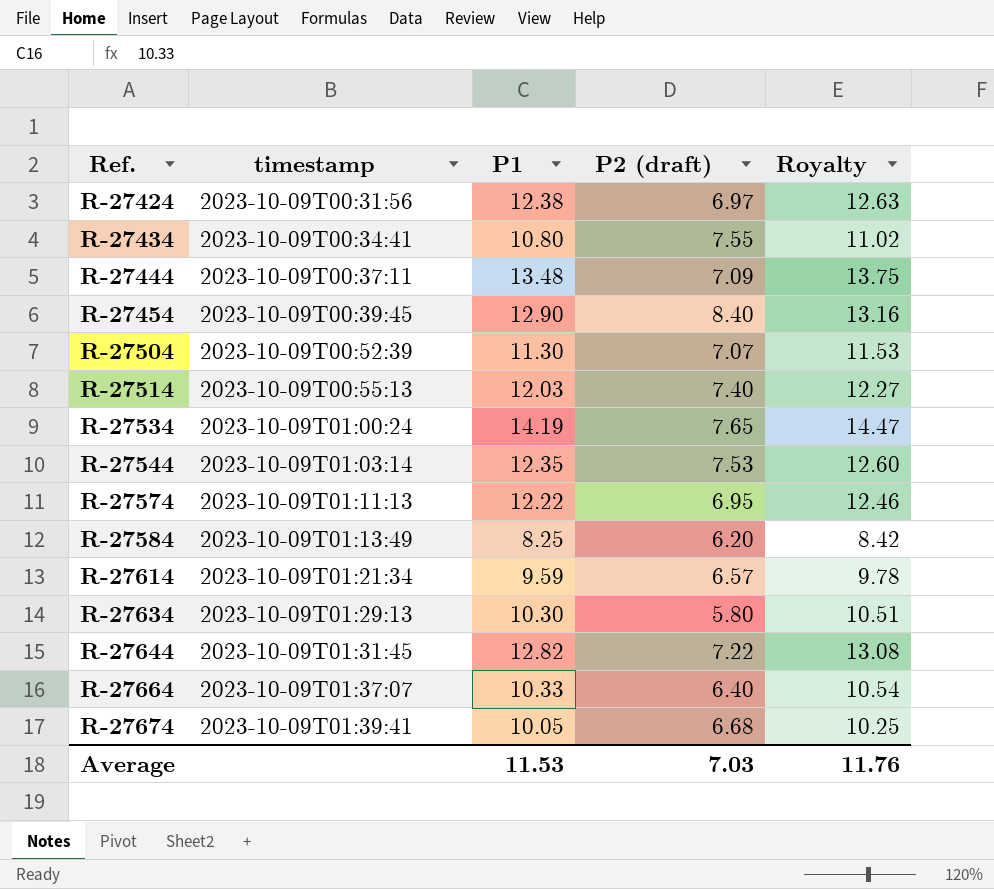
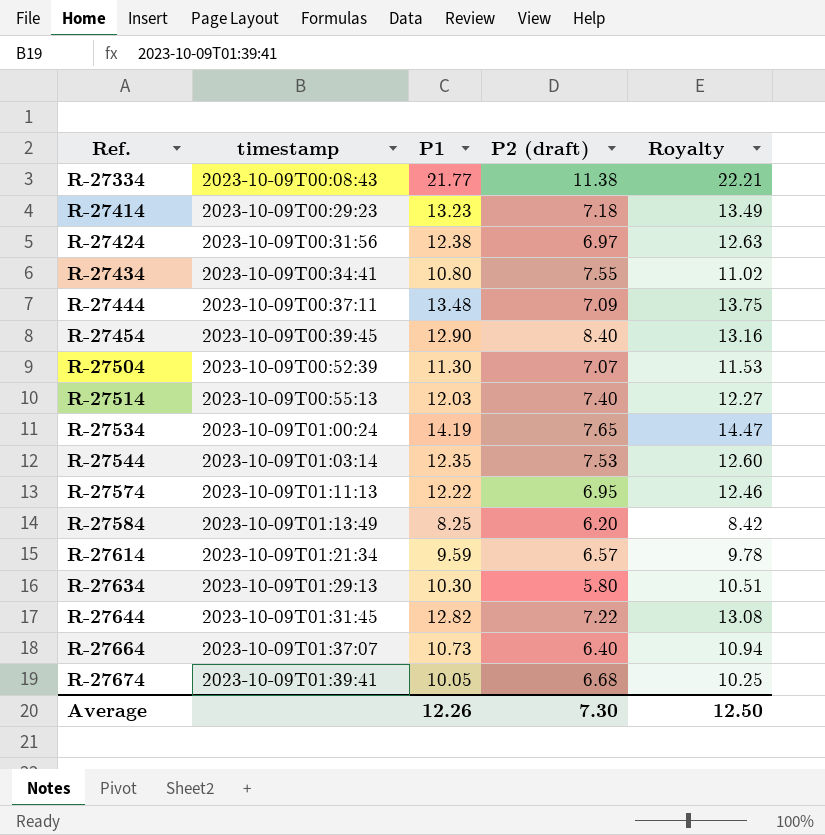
row R-27334: none -> 2023-10-09T00:08:43 | 21.77 | 11.38 | 22.21
row R-27414: none -> 2023-10-09T00:29:23 | 13.23 | 7.18 | 13.49
R-27664 | P1: 10.33 -> 10.73
R-27664 | Royalty: 10.54 -> 10.94
Average | P1: 11.53 -> 12.26
Average | P2 (draft): 7.03 -> 7.30
Average | Royalty: 11.76 -> 12.50

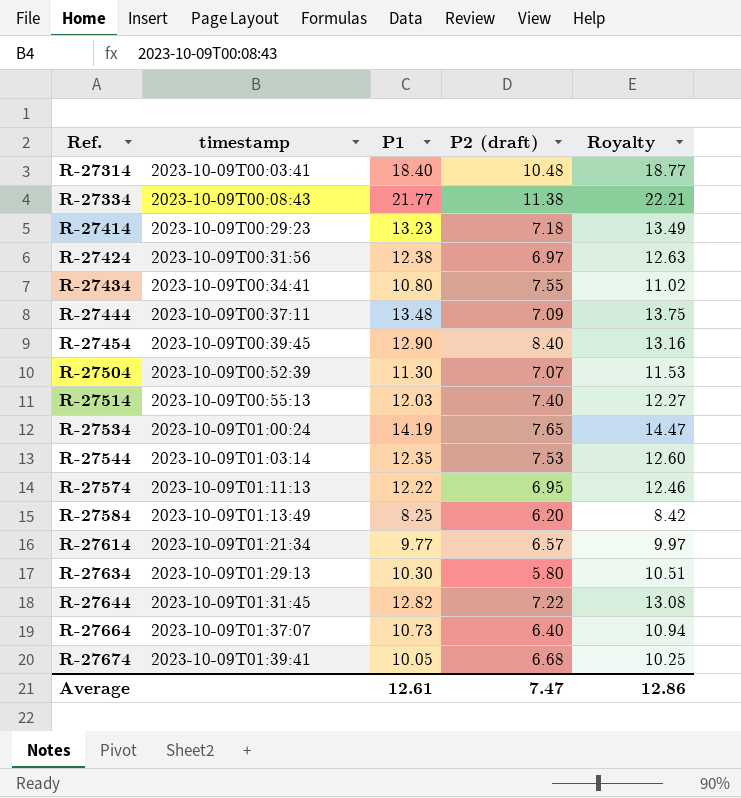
row R-27314: none -> 2023-10-09T00:03:41 | 18.40 | 10.48 | 18.77
R-27614 | P1: 9.59 -> 9.77
R-27614 | Royalty: 9.78 -> 9.97
Average | P1: 12.26 -> 12.61
Average | P2 (draft): 7.30 -> 7.47
Average | Royalty: 12.50 -> 12.86

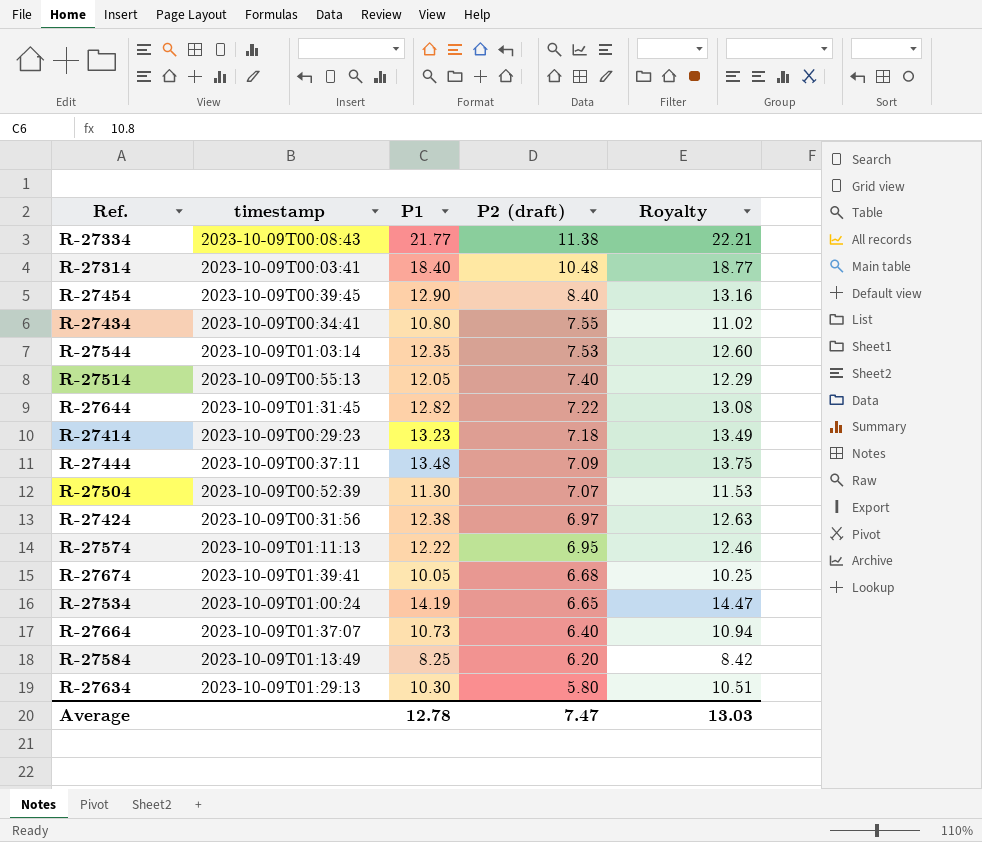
row order: Ref. ascending -> P2 (draft) descending
row R-27614: 2023-10-09T01:21:34 | 9.77 | 6.57 | 9.97 -> none
R-27514 | P1: 12.03 -> 12.05
R-27514 | Royalty: 12.27 -> 12.29
R-27534 | P2 (draft): 7.65 -> 6.65
Average | P1: 12.61 -> 12.78
Average | Royalty: 12.86 -> 13.03

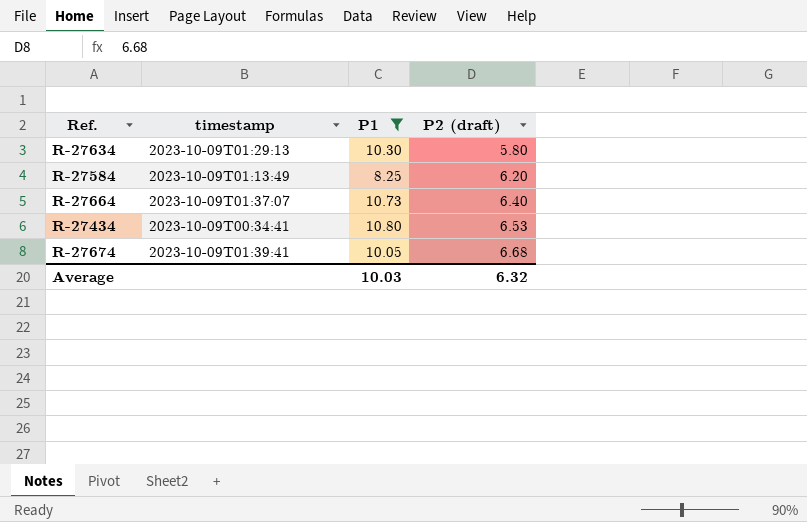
filter: none -> P1 <= 10.80
row order: P2 (draft) descending -> P2 (draft) ascending
column Royalty | formula: [P1] * 1.02 -> none
R-27434 | P2 (draft): 7.55 -> 6.53
Average | P1: 12.78 -> 10.03
Average | P2 (draft): 7.47 -> 6.32

